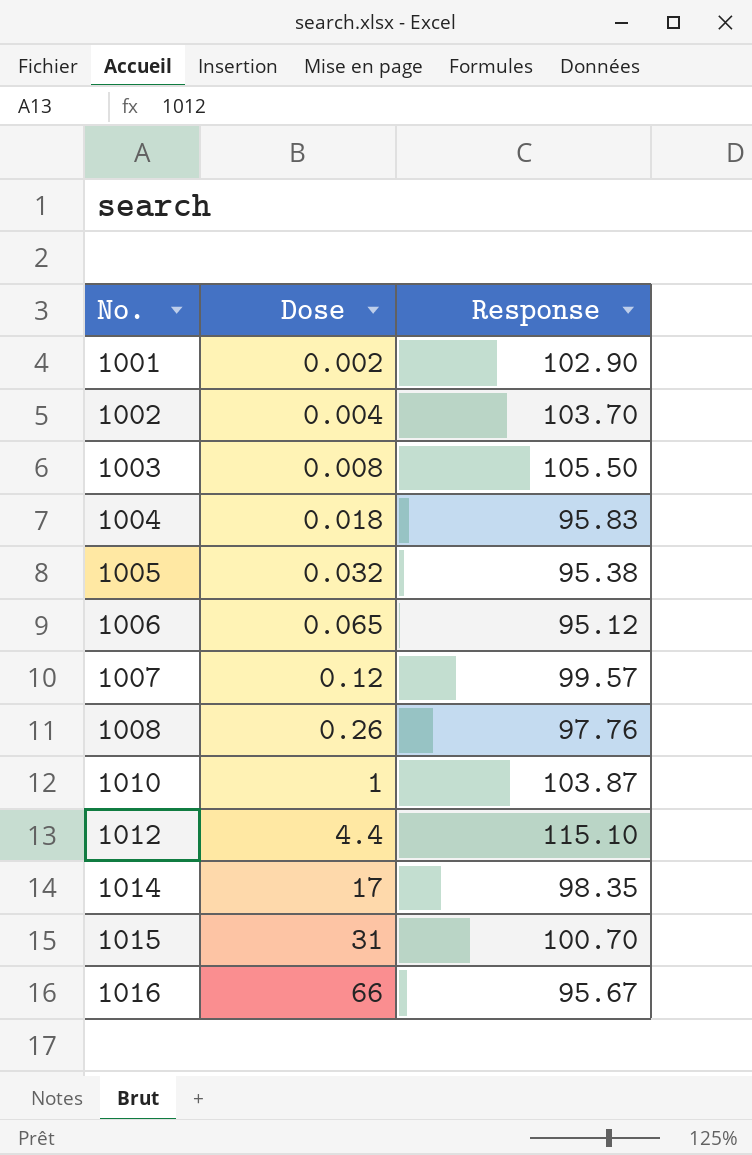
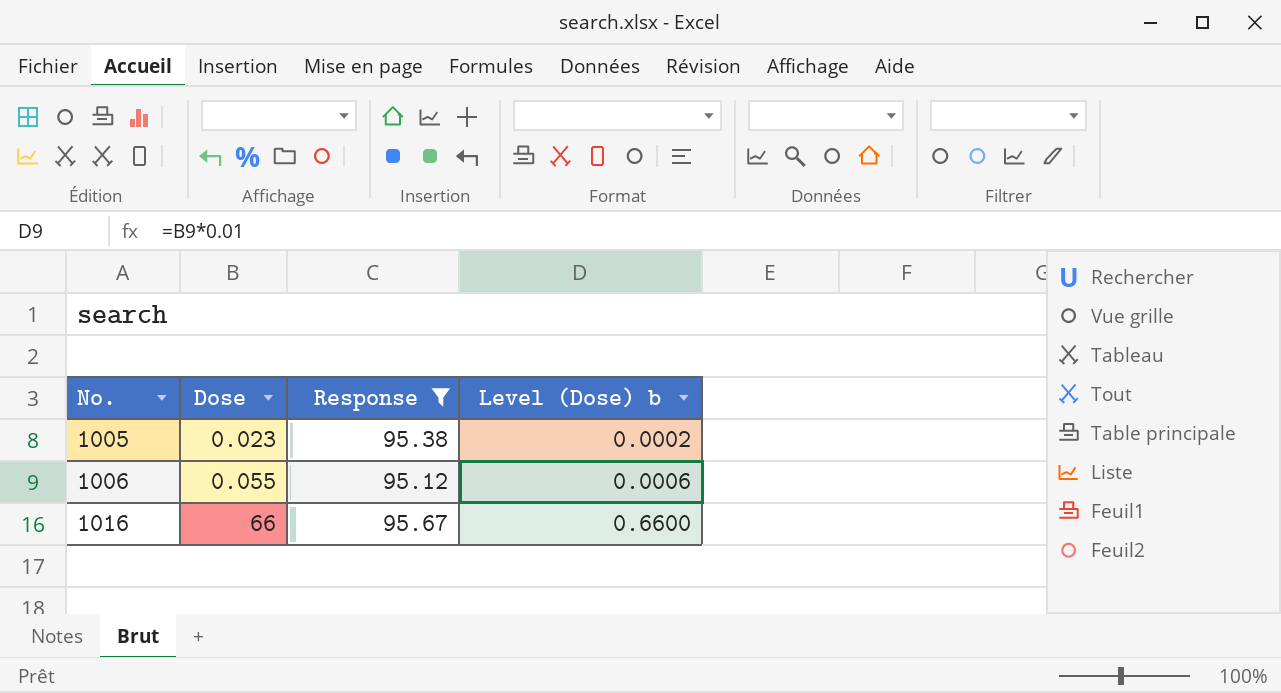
filter: none -> Response <= 95.67
column Level (Dose) b | formula: none -> [Dose] * 0.01
1005 | Dose: 0.032 -> 0.023
1006 | Dose: 0.065 -> 0.055

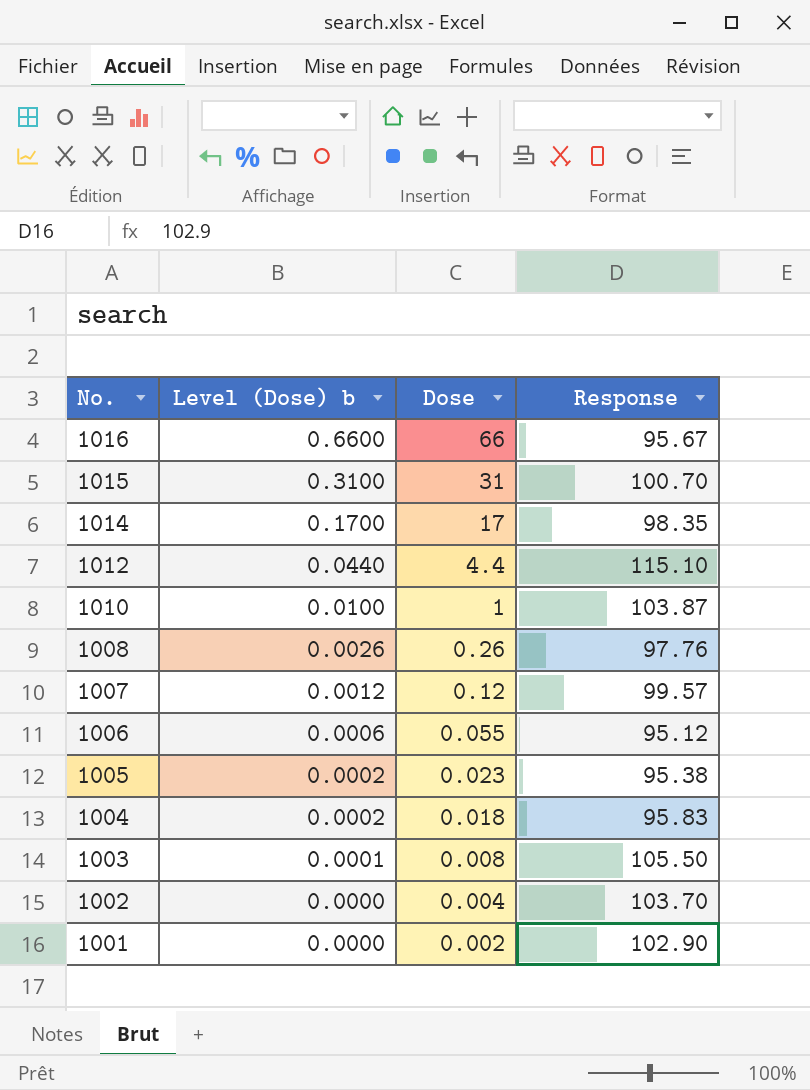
filter: Response <= 95.67 -> none
row order: No. ascending -> No. descending
column Level (Dose) b | position: 4 -> 2

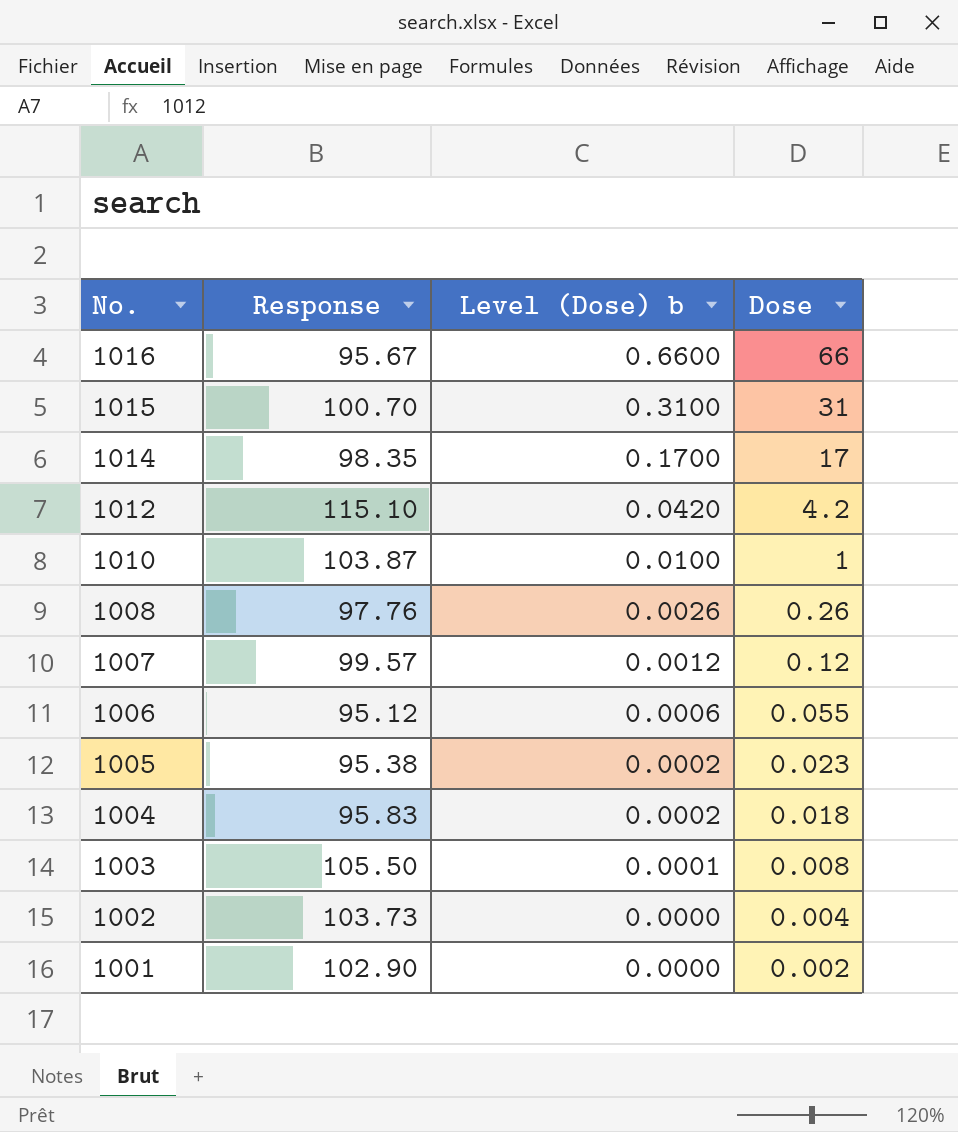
column Response | position: 4 -> 2
1012 | Level (Dose) b: 0.0440 -> 0.0420
1012 | Dose: 4.4 -> 4.2
1002 | Response: 103.70 -> 103.73

